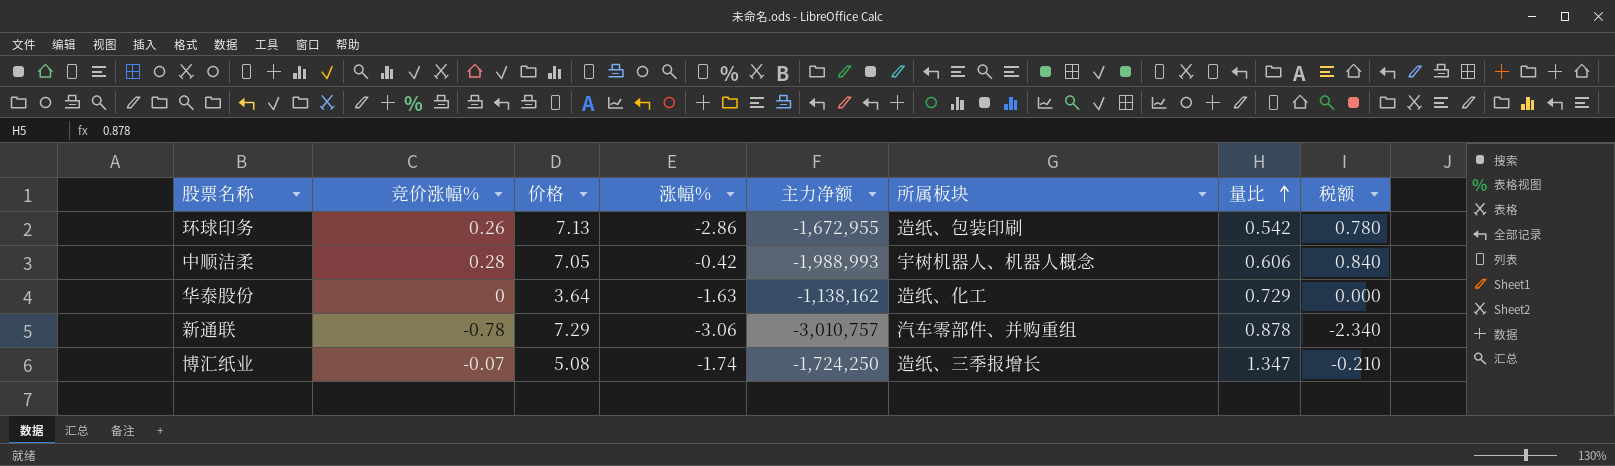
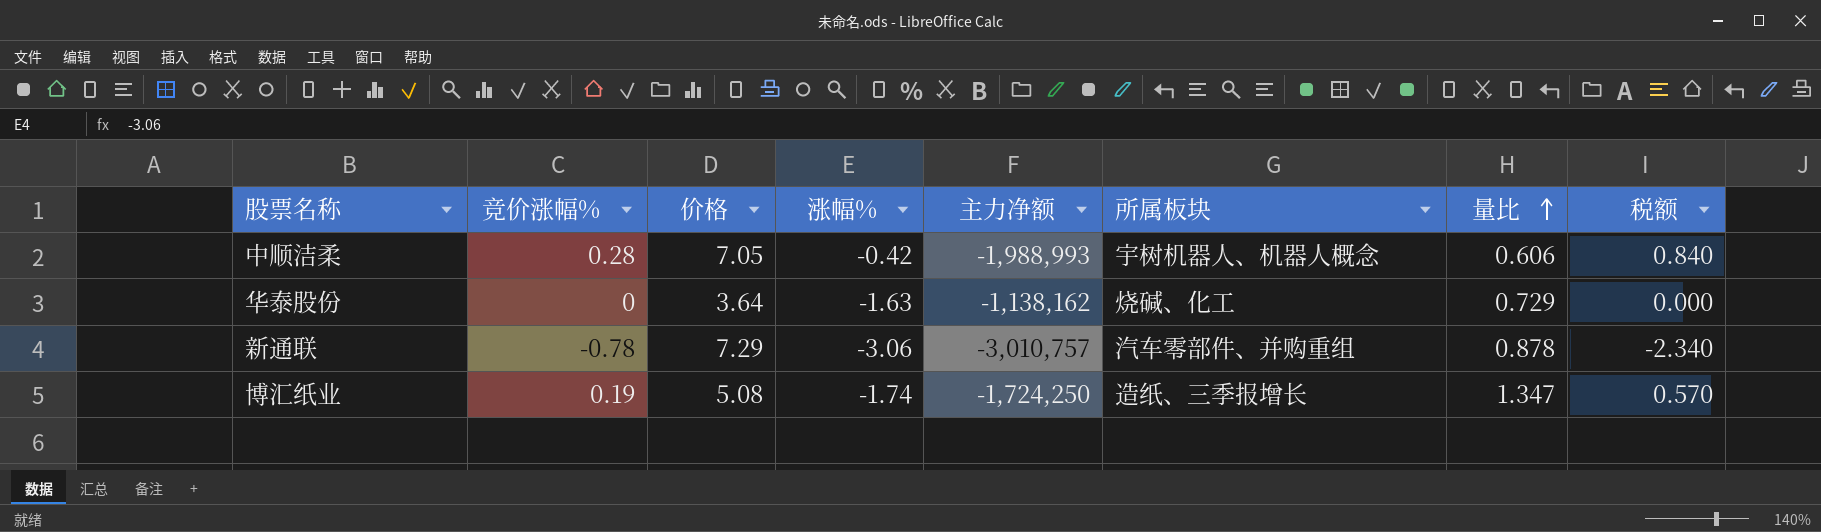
row 环球印务: 0.26 | 7.13 | -2.86 | -1,672,955 | 造纸、包装印刷 | 0.542 | 0.780 -> none
华泰股份 | 所属板块: 造纸、化工 -> 烧碱、化工
博汇纸业 | 竞价涨幅%: -0.07 -> 0.19
博汇纸业 | 税额: -0.210 -> 0.570

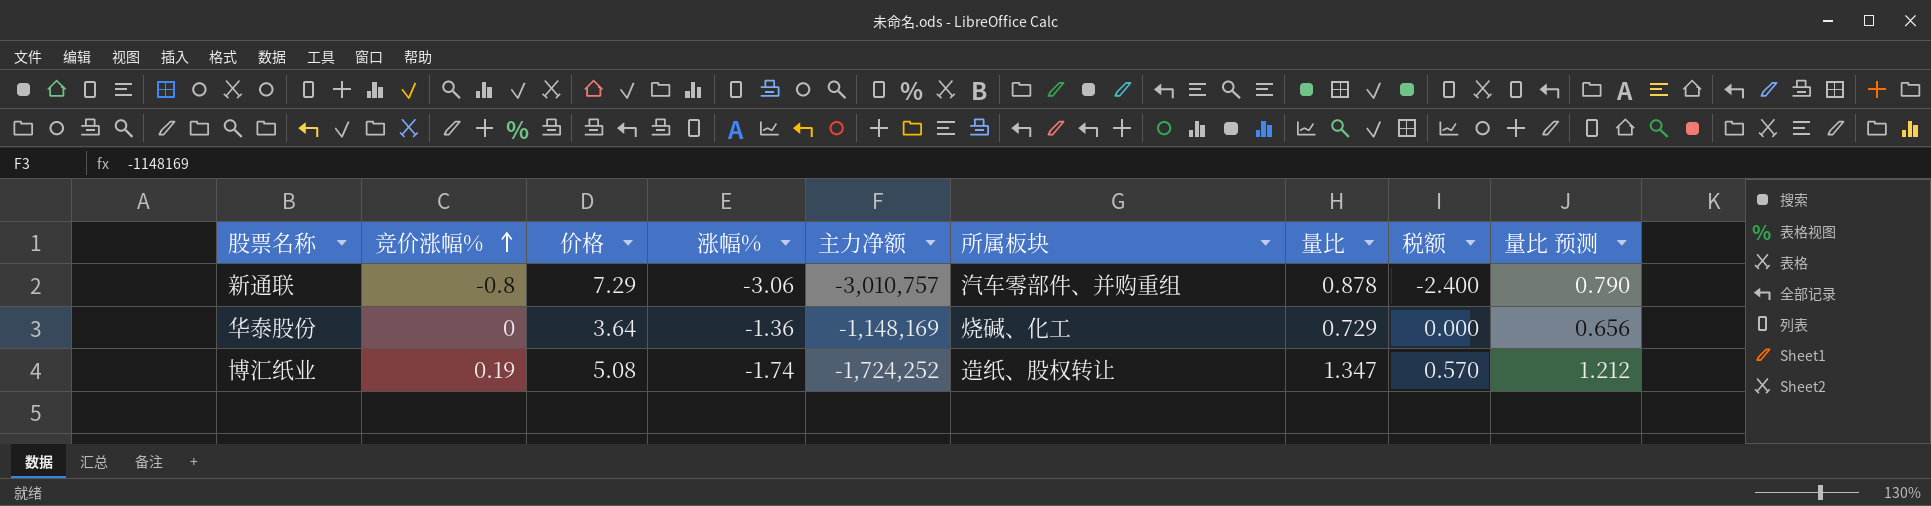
row order: 量比 ascending -> 竞价涨幅% ascending
column 量比 预测 | formula: none -> [量比] * 0.9
row 中顺洁柔: 0.28 | 7.05 | -0.42 | -1,988,993 | 宇树机器人、机器人概念 | 0.606 | 0.840 -> none
新通联 | 竞价涨幅%: -0.78 -> -0.8
新通联 | 税额: -2.340 -> -2.400
华泰股份 | 涨幅%: -1.63 -> -1.36
华泰股份 | 主力净额: -1,138,162 -> -1,148,169
博汇纸业 | 主力净额: -1,724,250 -> -1,724,252
博汇纸业 | 所属板块: 造纸、三季报增长 -> 造纸、股权转让

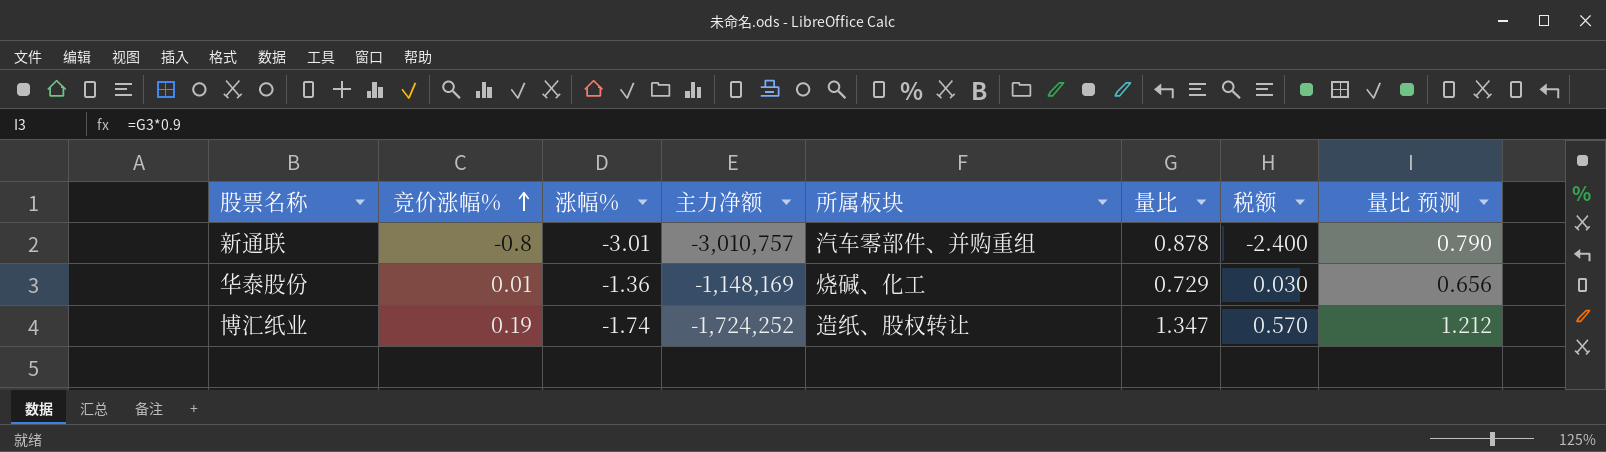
column 价格 | position: 3 -> none
新通联 | 涨幅%: -3.06 -> -3.01
华泰股份 | 竞价涨幅%: 0 -> 0.01
华泰股份 | 税额: 0.000 -> 0.030

